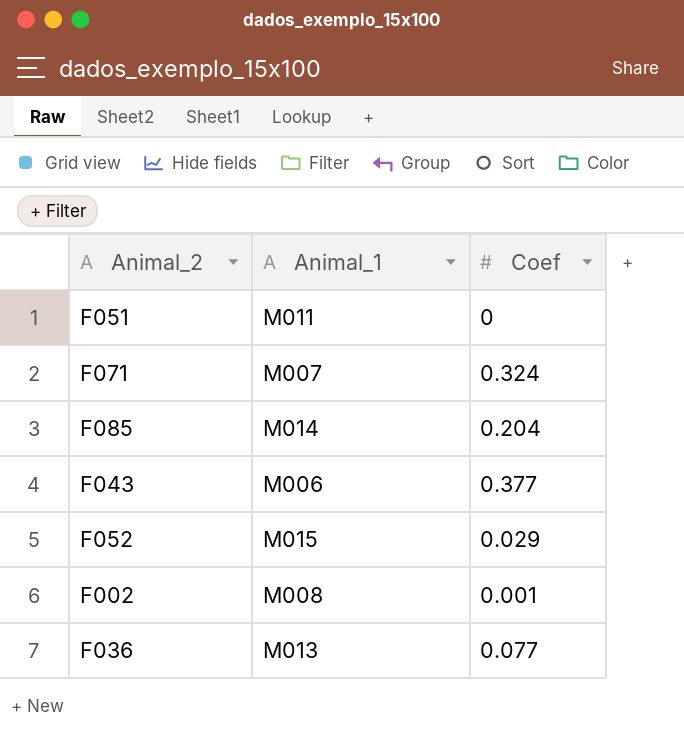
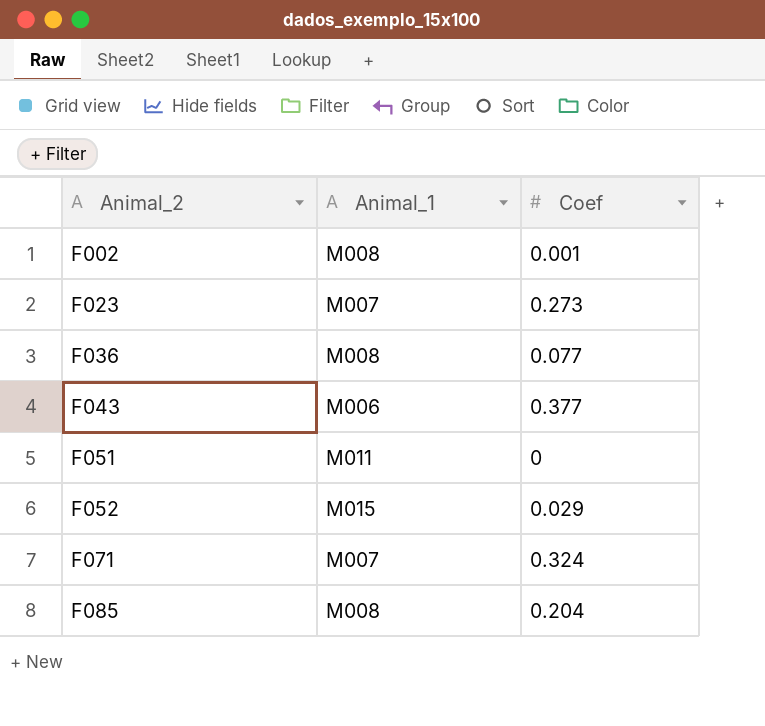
row order: none -> Animal_2 ascending
row F023: none -> M007 | 0.273
F036 | Animal_1: M013 -> M008
F085 | Animal_1: M014 -> M008

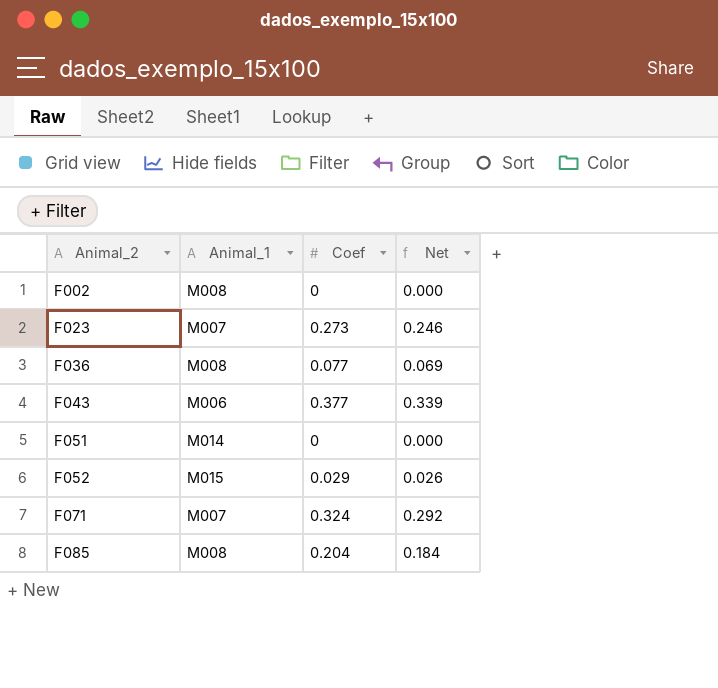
column Net | formula: none -> [Coef] * 0.9
F002 | Coef: 0.001 -> 0
F051 | Animal_1: M011 -> M014

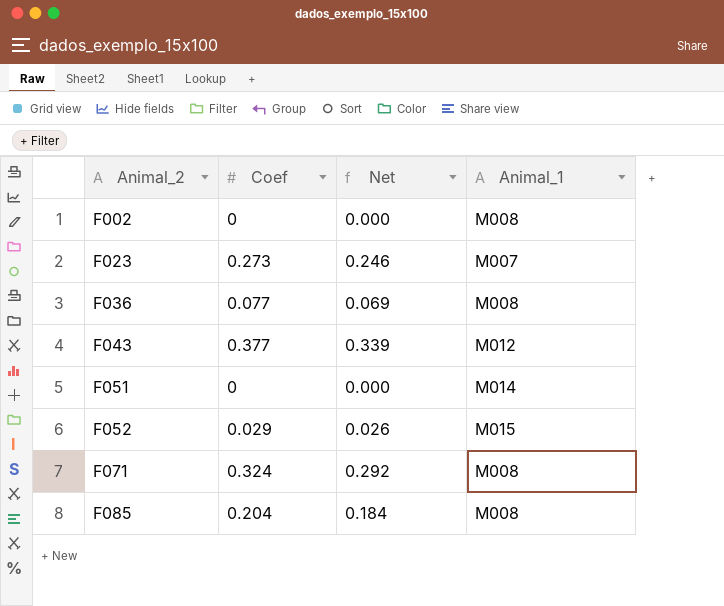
column Animal_1 | position: 2 -> 4
F043 | Animal_1: M006 -> M012
F071 | Animal_1: M007 -> M008

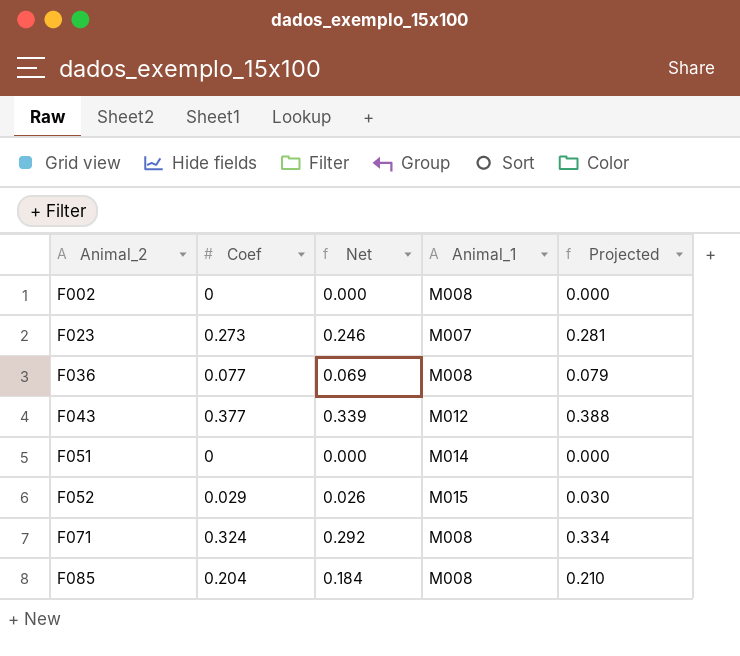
column Projected | formula: none -> [Coef] * 1.03

